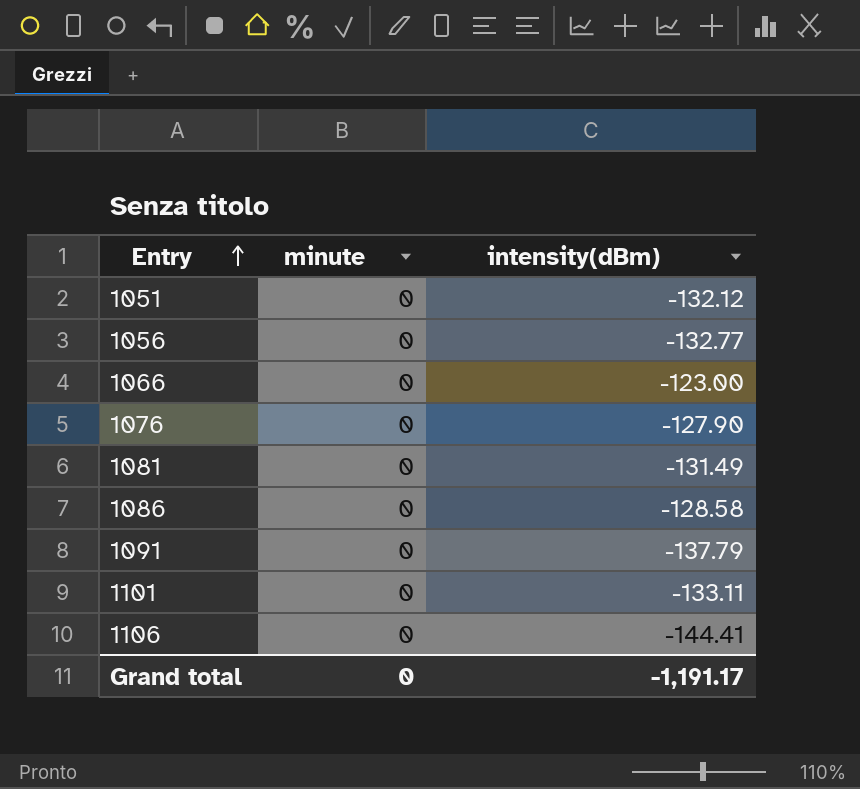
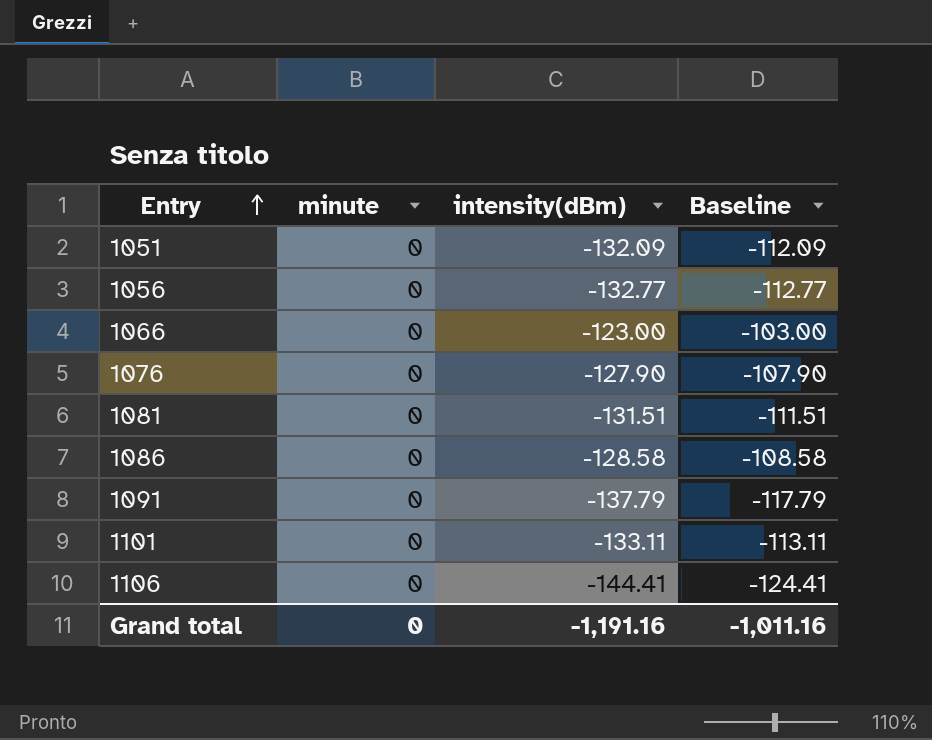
column Baseline | formula: none -> [intensity(dBm)] + 20
1051 | intensity(dBm): -132.12 -> -132.09
1081 | intensity(dBm): -131.49 -> -131.51
Grand total | intensity(dBm): -1,191.17 -> -1,191.16

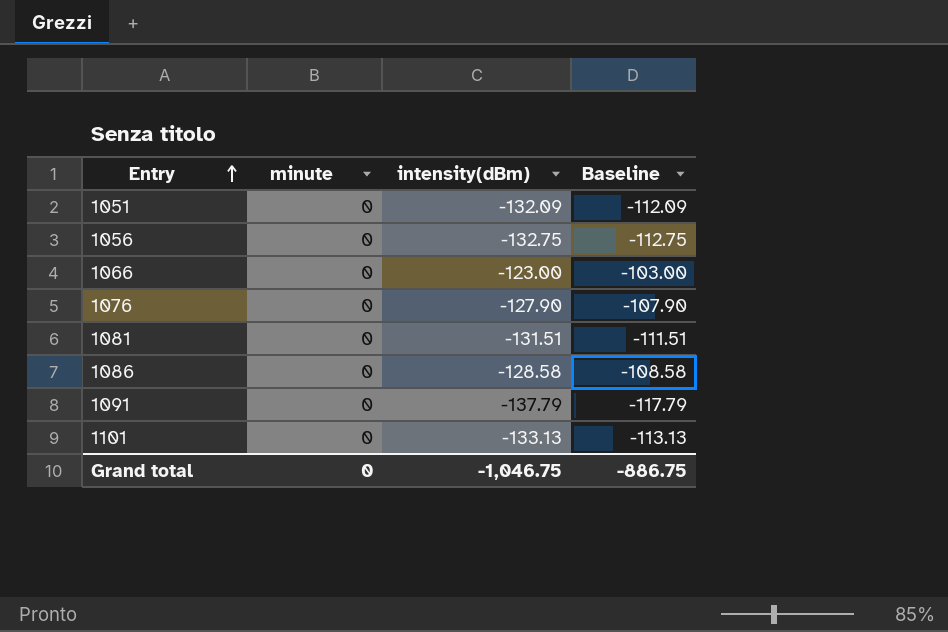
row 1106: 0 | -144.41 | -124.41 -> none
1056 | intensity(dBm): -132.77 -> -132.75
1056 | Baseline: -112.77 -> -112.75
1101 | intensity(dBm): -133.11 -> -133.13
1101 | Baseline: -113.11 -> -113.13
Grand total | intensity(dBm): -1,191.16 -> -1,046.75
Grand total | Baseline: -1,011.16 -> -886.75

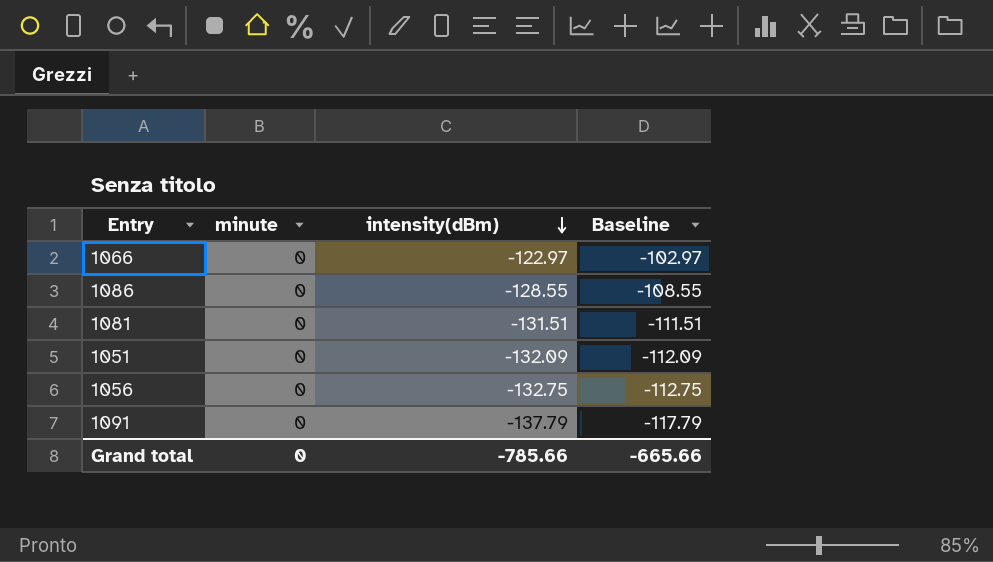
row order: Entry ascending -> intensity(dBm) descending
row 1076: 0 | -127.90 | -107.90 -> none
row 1101: 0 | -133.13 | -113.13 -> none
1066 | intensity(dBm): -123.00 -> -122.97
1066 | Baseline: -103.00 -> -102.97
1086 | intensity(dBm): -128.58 -> -128.55
1086 | Baseline: -108.58 -> -108.55
Grand total | intensity(dBm): -1,046.75 -> -785.66
Grand total | Baseline: -886.75 -> -665.66

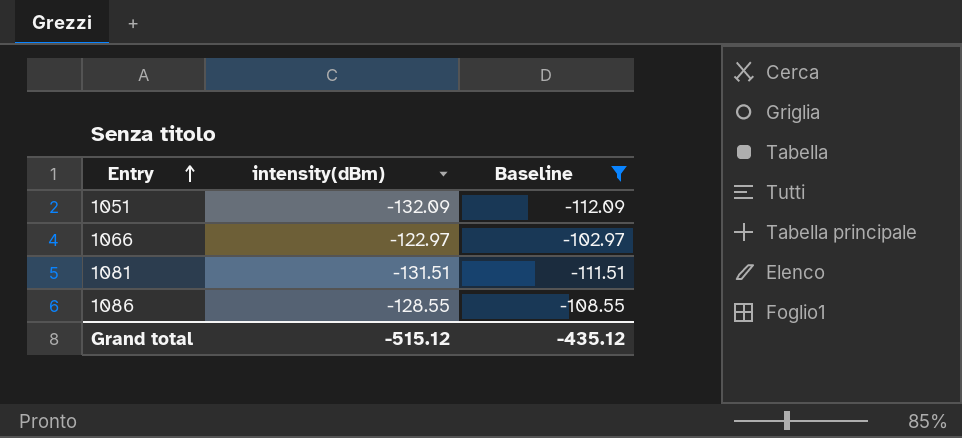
filter: none -> Baseline >= -112.09
row order: intensity(dBm) descending -> Entry ascending
column minute | position: 2 -> none
Grand total | intensity(dBm): -785.66 -> -515.12
Grand total | Baseline: -665.66 -> -435.12

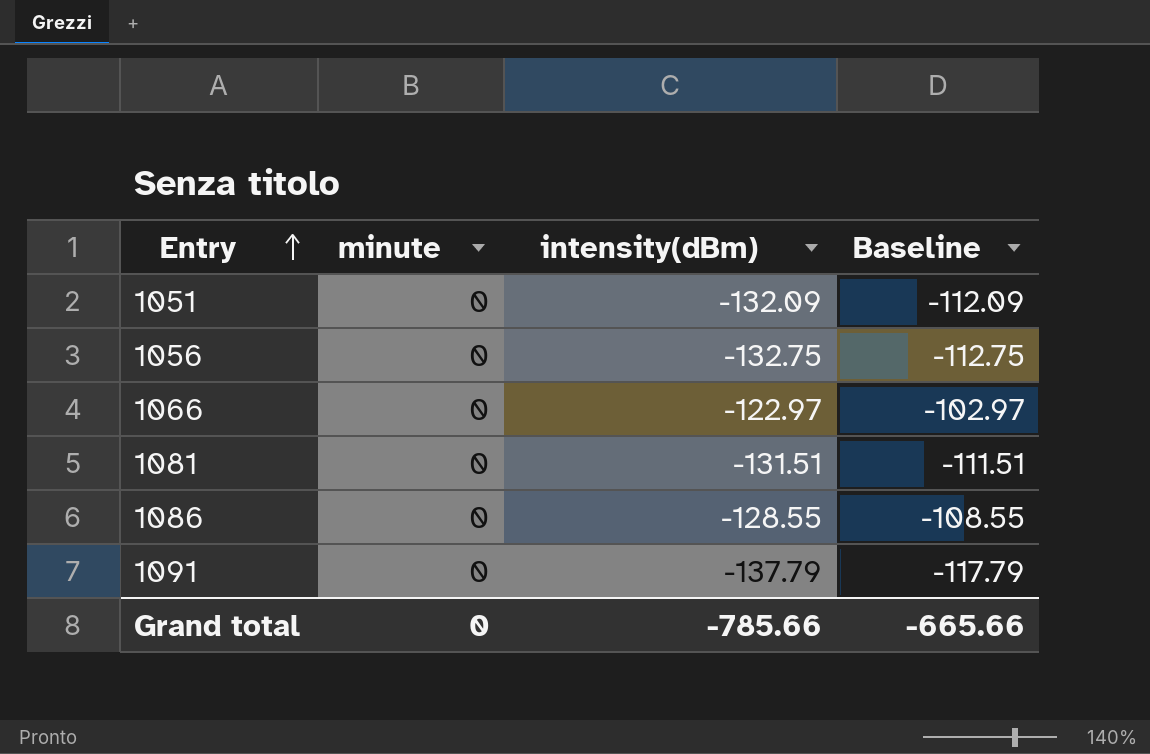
filter: Baseline >= -112.09 -> none
column minute | position: none -> 2
Grand total | intensity(dBm): -515.12 -> -785.66
Grand total | Baseline: -435.12 -> -665.66

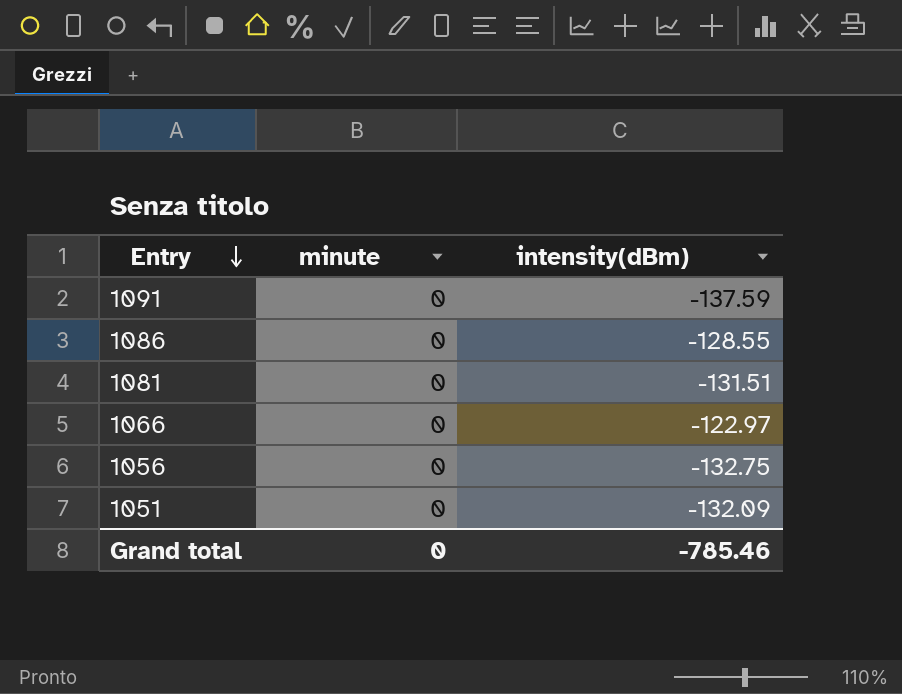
row order: Entry ascending -> Entry descending
column Baseline | formula: [intensity(dBm)] + 20 -> none
1091 | intensity(dBm): -137.79 -> -137.59
Grand total | intensity(dBm): -785.66 -> -785.46

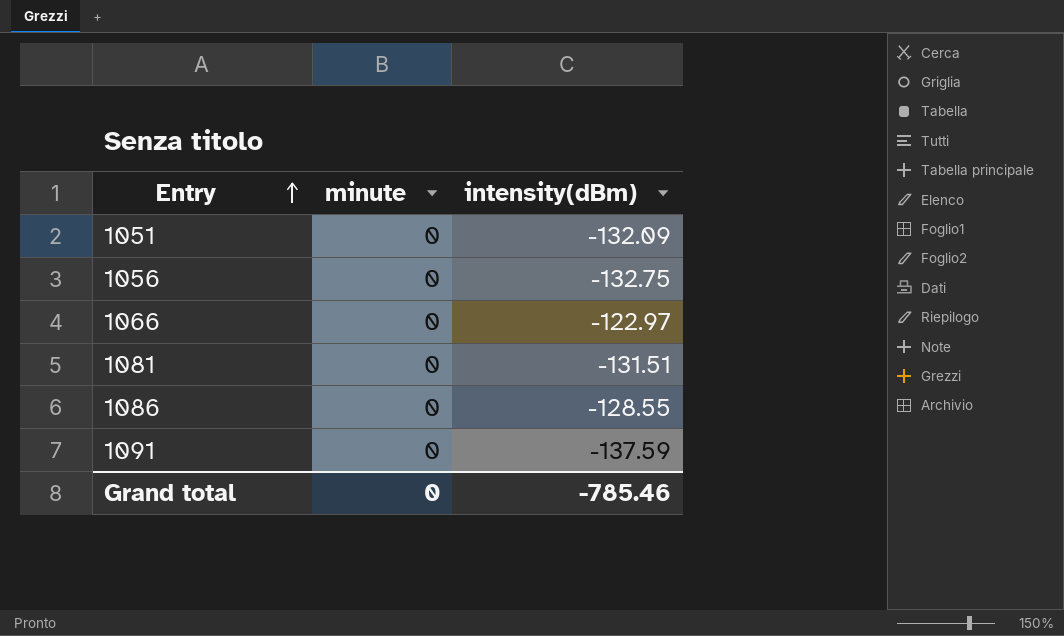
row order: Entry descending -> Entry ascending

